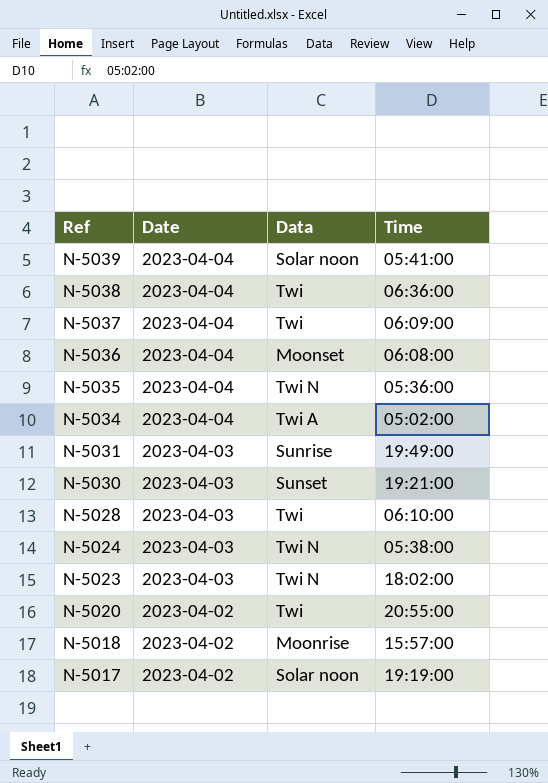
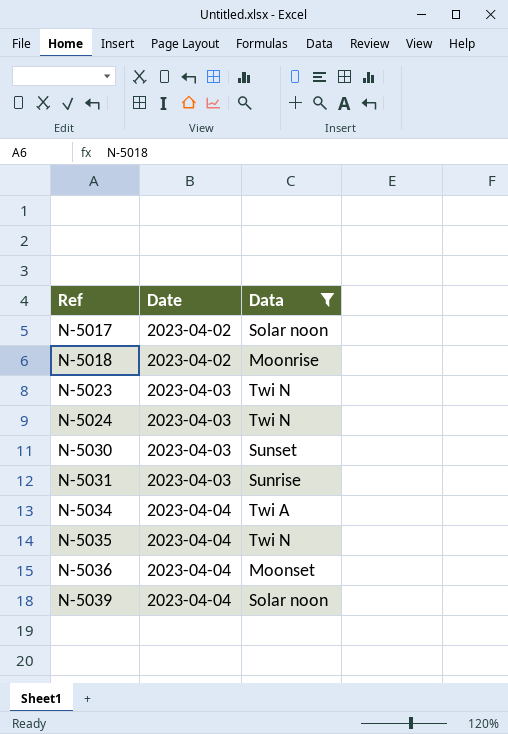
filter: none -> Data != Twi
row order: Ref descending -> Ref ascending
column Time | position: 4 -> none

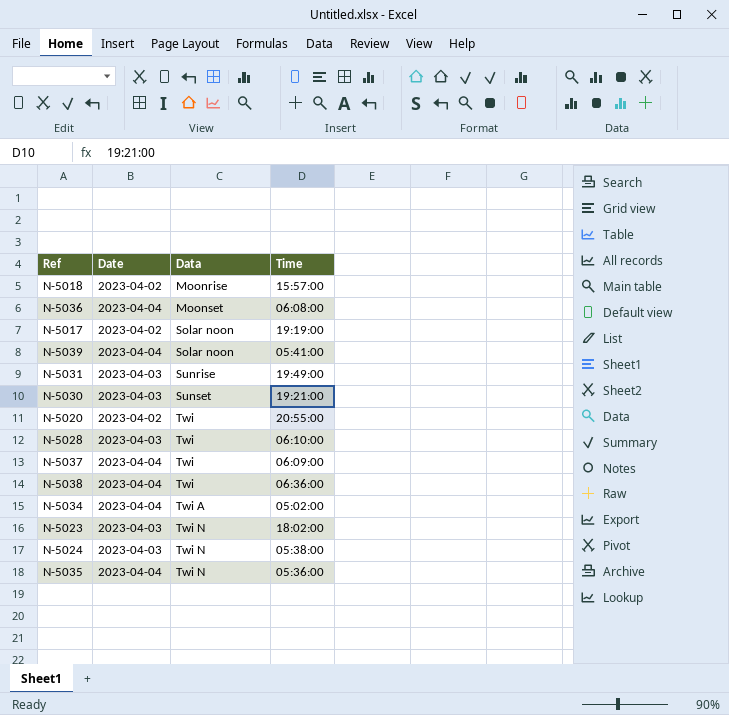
filter: Data != Twi -> none
row order: Ref ascending -> Data ascending
column Time | position: none -> 4

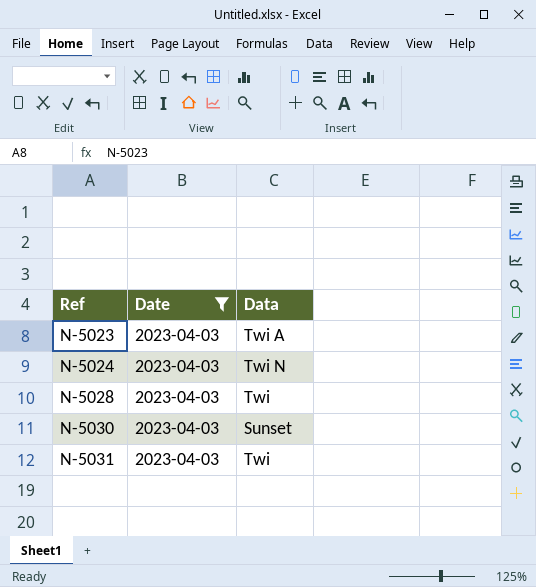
filter: none -> Date = 2023-04-03
row order: Data ascending -> Ref ascending
column Time | position: 4 -> none
N-5023 | Data: Twi N -> Twi A
N-5031 | Data: Sunrise -> Twi

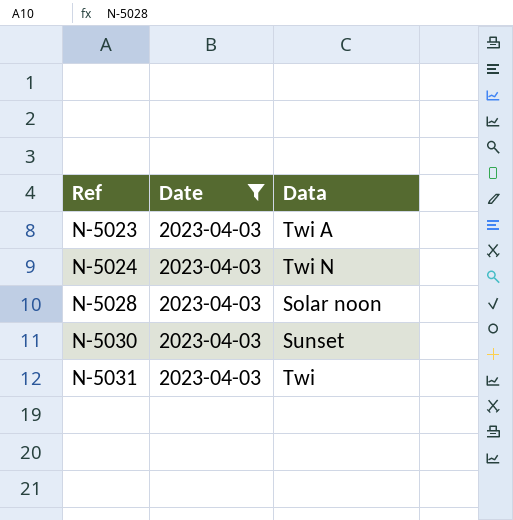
N-5028 | Data: Twi -> Solar noon

